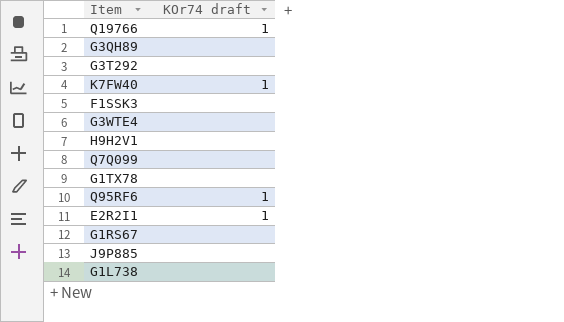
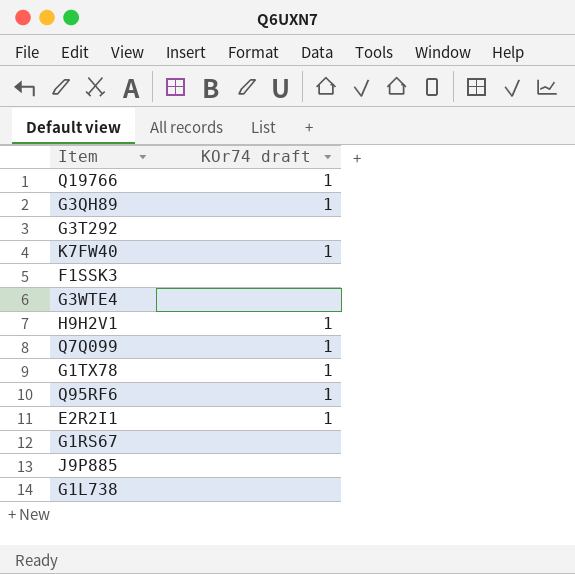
G3QH89 | KOr74 draft: none -> 1
H9H2V1 | KOr74 draft: none -> 1
Q7Q099 | KOr74 draft: none -> 1
G1TX78 | KOr74 draft: none -> 1

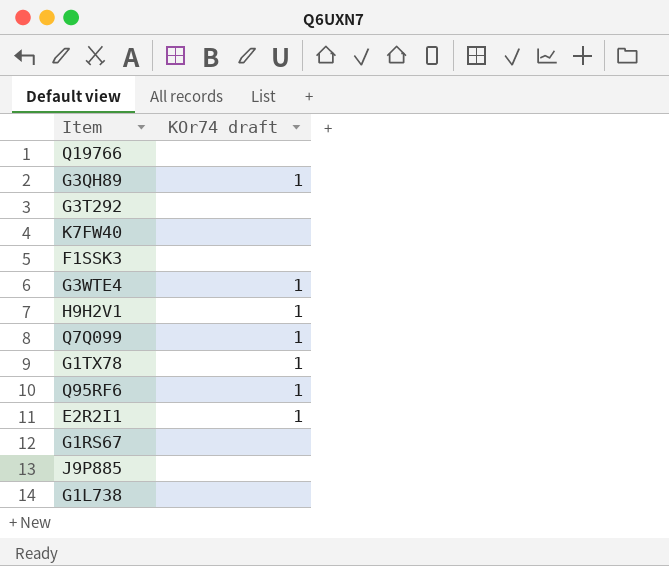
Q19766 | KOr74 draft: 1 -> none
K7FW40 | KOr74 draft: 1 -> none
G3WTE4 | KOr74 draft: none -> 1

